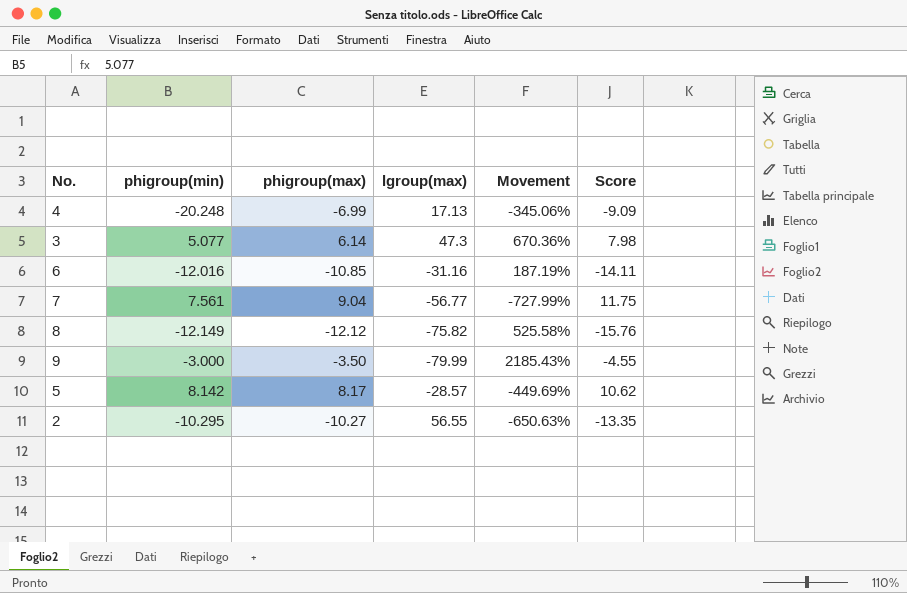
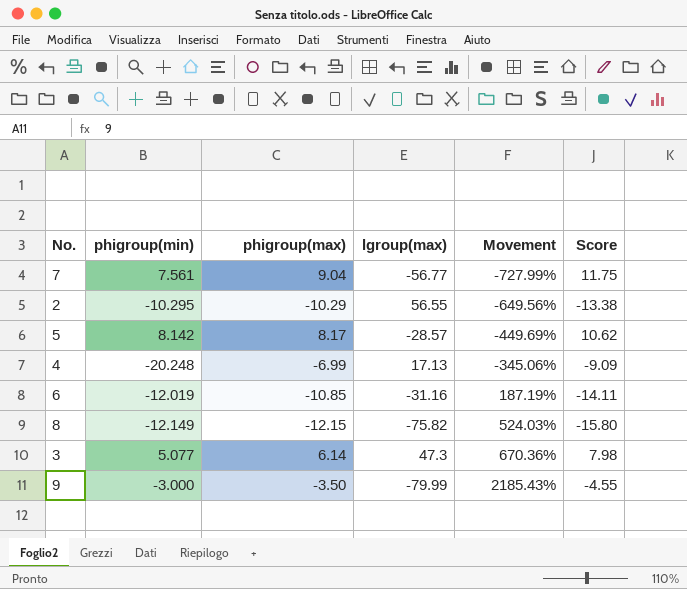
row order: none -> Movement ascending
2 | phigroup(max): -10.27 -> -10.29
2 | Movement: -650.63% -> -649.56%
2 | Score: -13.35 -> -13.38
6 | phigroup(min): -12.016 -> -12.019
8 | phigroup(max): -12.12 -> -12.15
8 | Movement: 525.58% -> 524.03%
8 | Score: -15.76 -> -15.80

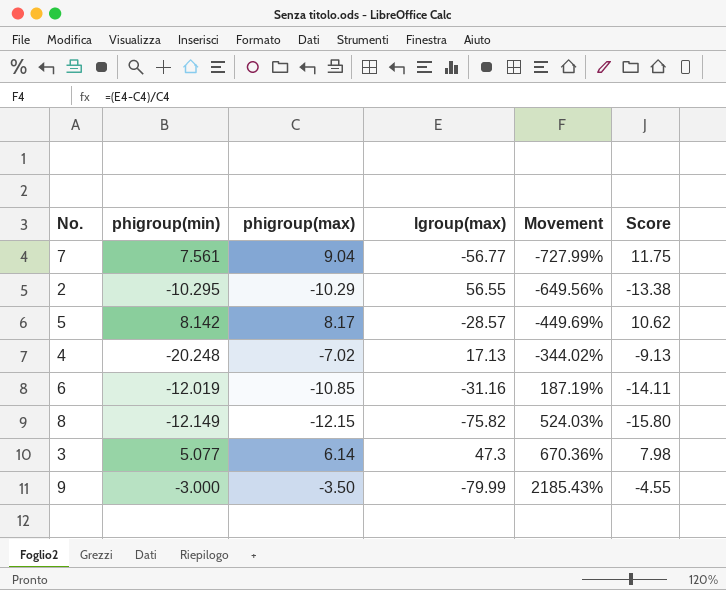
4 | phigroup(max): -6.99 -> -7.02
4 | Movement: -345.06% -> -344.02%
4 | Score: -9.09 -> -9.13

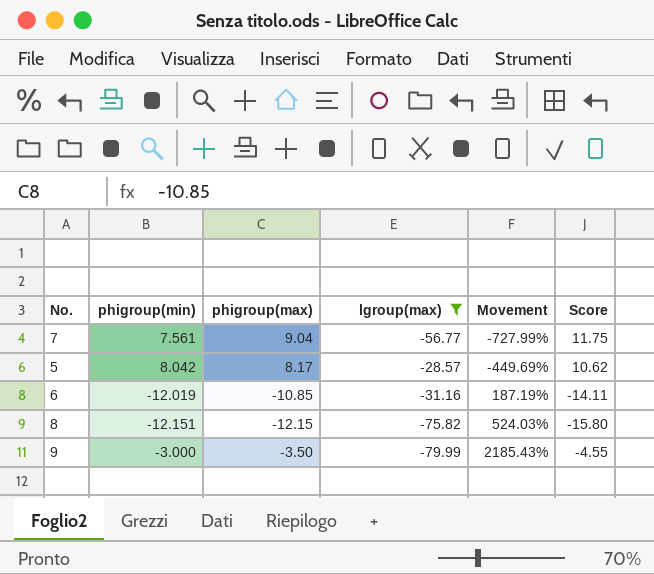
filter: none -> lgroup(max) <= -28.57
5 | phigroup(min): 8.142 -> 8.042
8 | phigroup(min): -12.149 -> -12.151

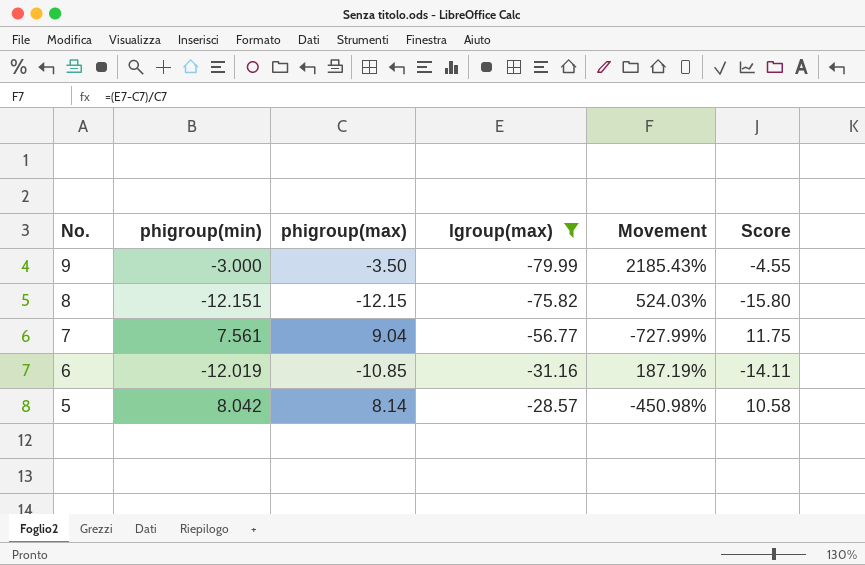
row order: Movement ascending -> No. descending
5 | phigroup(max): 8.17 -> 8.14
5 | Movement: -449.69% -> -450.98%
5 | Score: 10.62 -> 10.58

